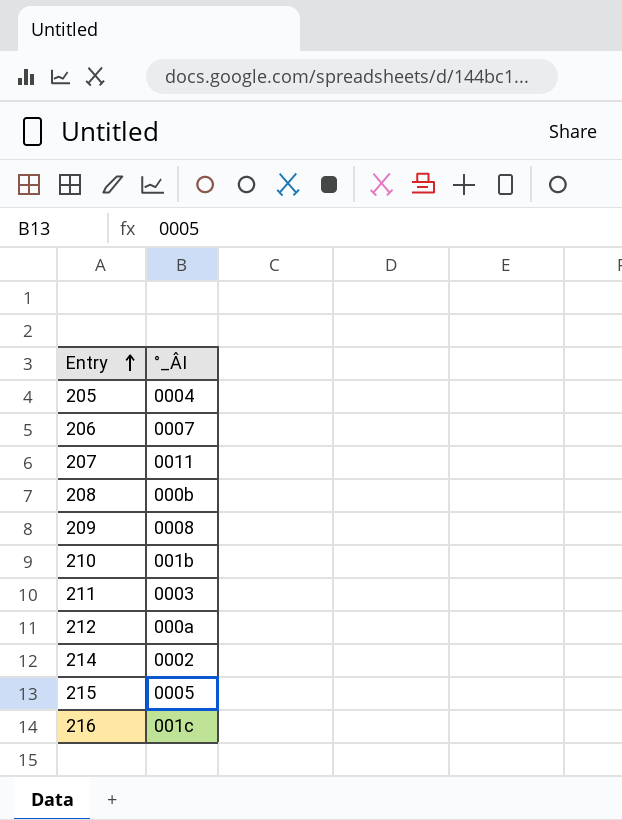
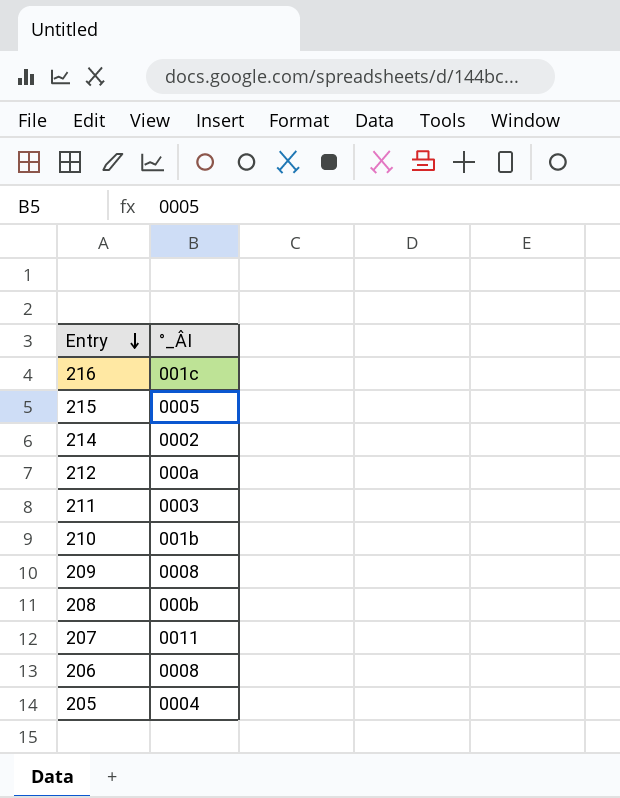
row order: Entry ascending -> Entry descending
206 | °_ÂI: 0007 -> 0008

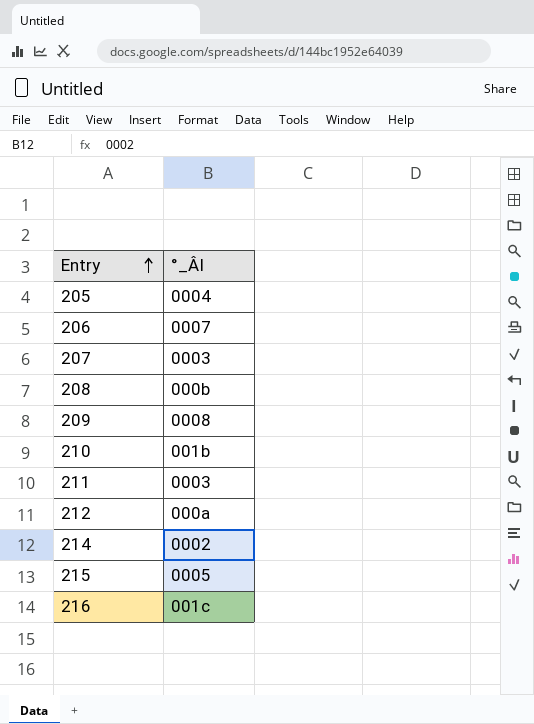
row order: Entry descending -> Entry ascending
206 | °_ÂI: 0008 -> 0007
207 | °_ÂI: 0011 -> 0003

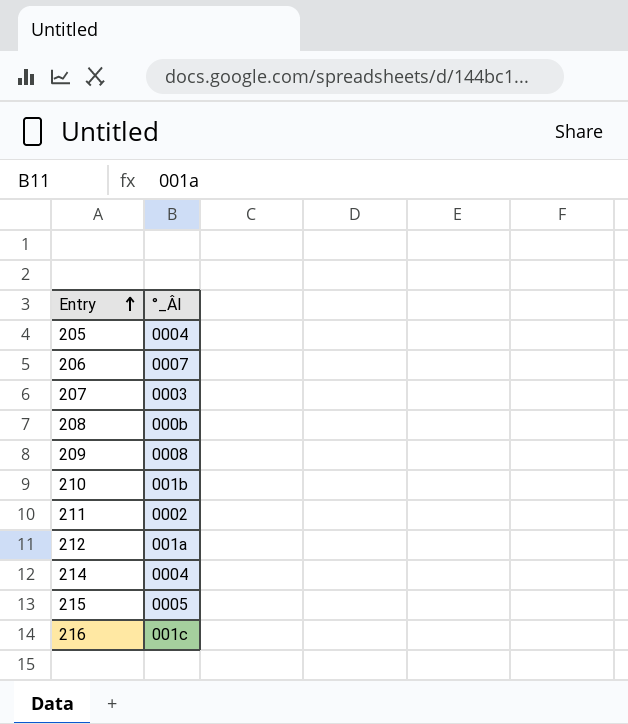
211 | °_ÂI: 0003 -> 0002
212 | °_ÂI: 000a -> 001a
214 | °_ÂI: 0002 -> 0004

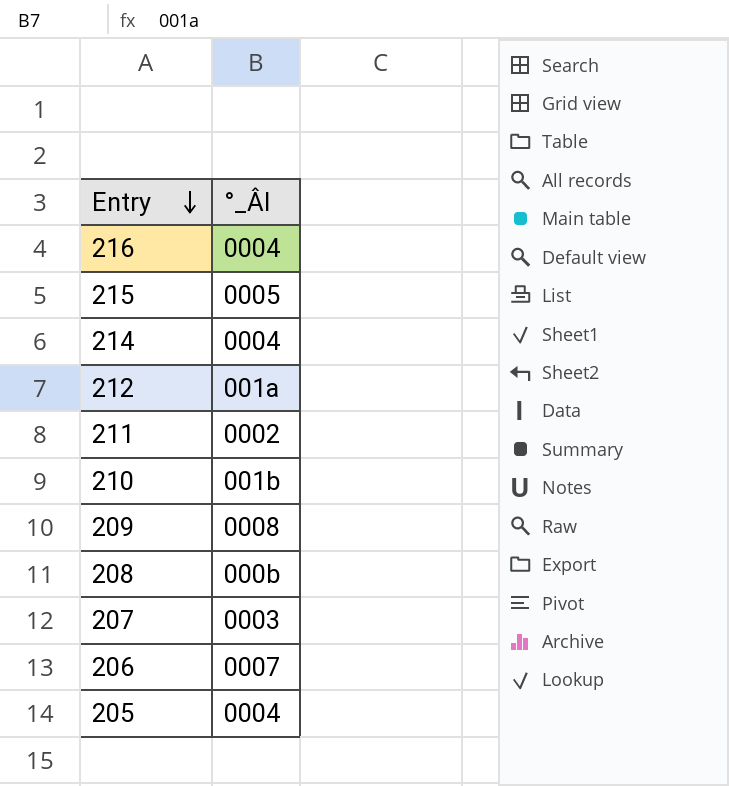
row order: Entry ascending -> Entry descending
216 | °_ÂI: 001c -> 0004

